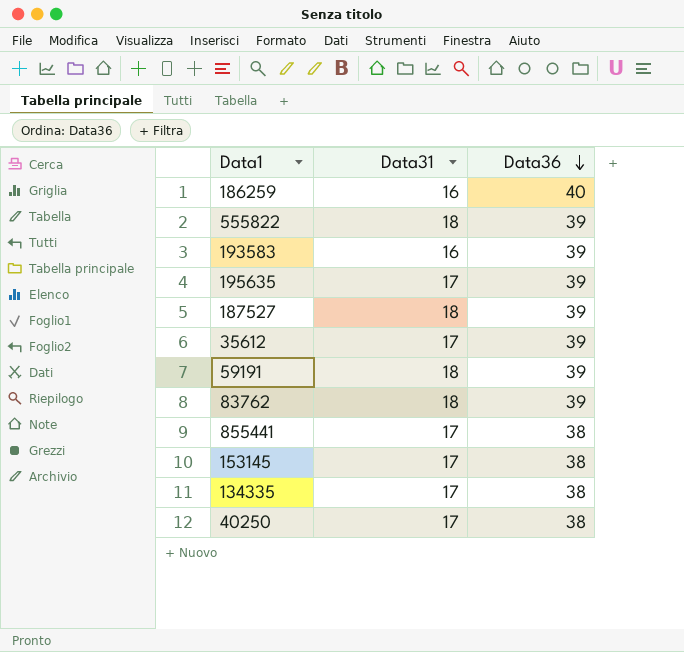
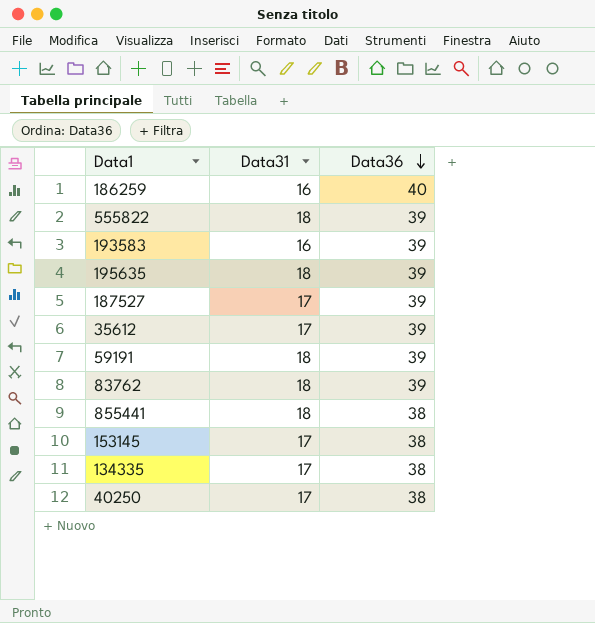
195635 | Data31: 17 -> 18
187527 | Data31: 18 -> 17
855441 | Data31: 17 -> 18

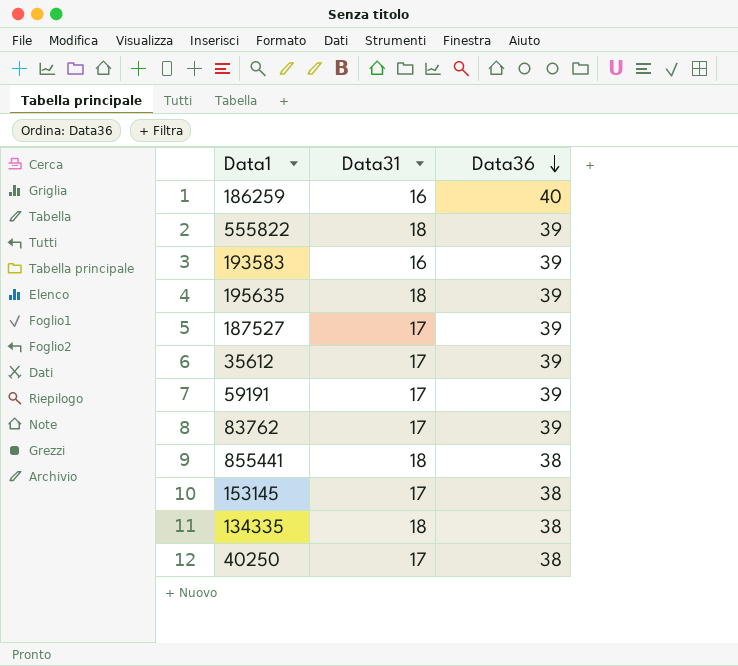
59191 | Data31: 18 -> 17
83762 | Data31: 18 -> 17
134335 | Data31: 17 -> 18

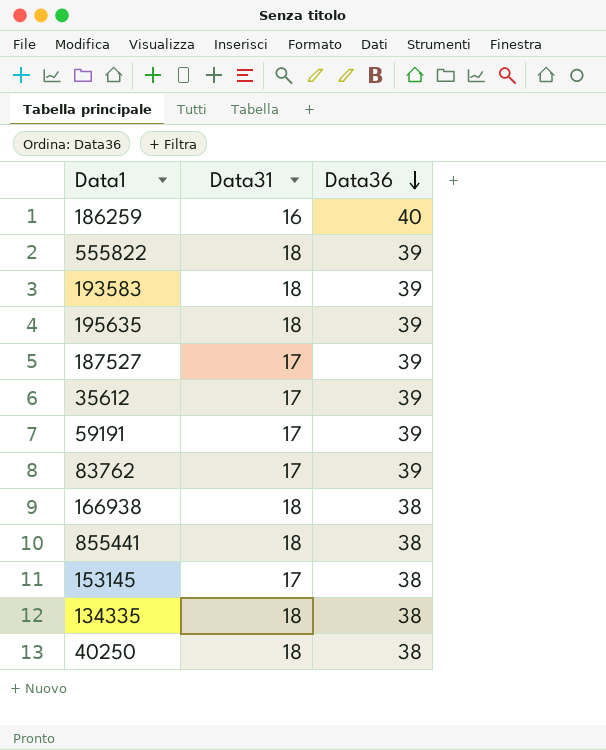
193583 | Data31: 16 -> 18
row 166938: none -> 18 | 38
40250 | Data31: 17 -> 18

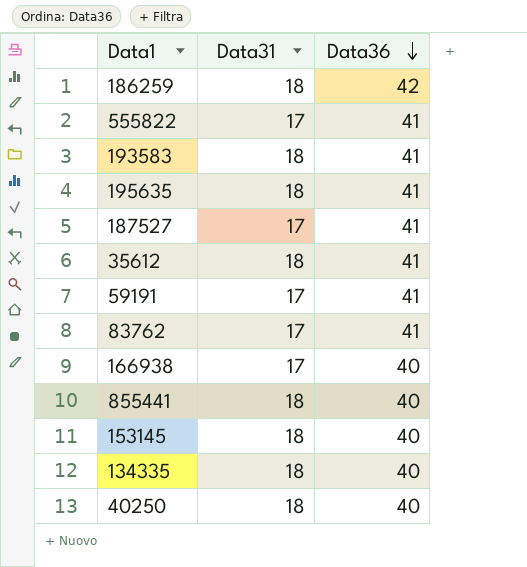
186259 | Data31: 16 -> 18
186259 | Data36: 40 -> 42
555822 | Data31: 18 -> 17
555822 | Data36: 39 -> 41
193583 | Data36: 39 -> 41
195635 | Data36: 39 -> 41
187527 | Data36: 39 -> 41
35612 | Data31: 17 -> 18
35612 | Data36: 39 -> 41
59191 | Data36: 39 -> 41
83762 | Data36: 39 -> 41
166938 | Data31: 18 -> 17
166938 | Data36: 38 -> 40
855441 | Data36: 38 -> 40
153145 | Data31: 17 -> 18
153145 | Data36: 38 -> 40
134335 | Data36: 38 -> 40
40250 | Data36: 38 -> 40

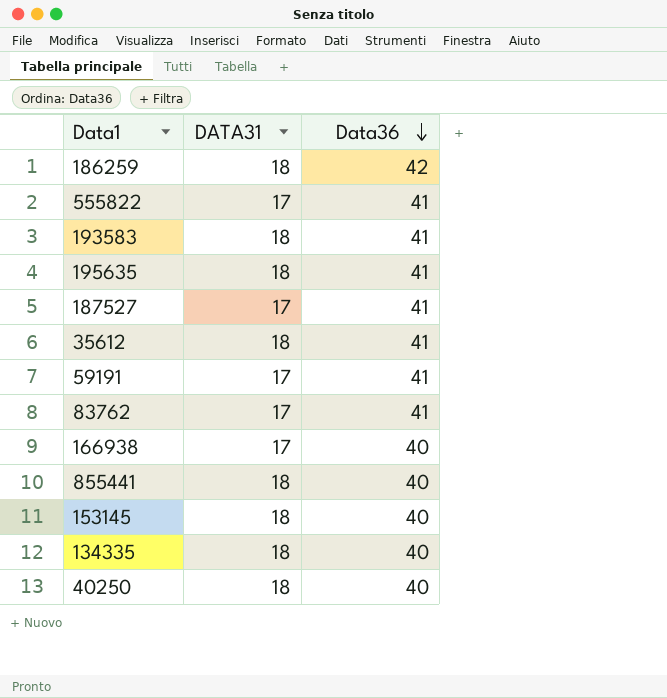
column name: Data31 -> DATA31

